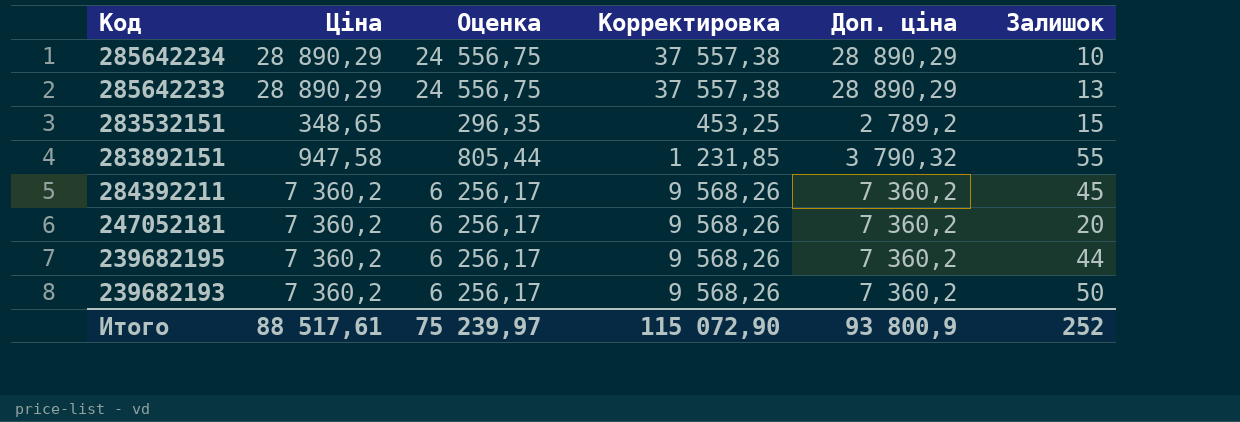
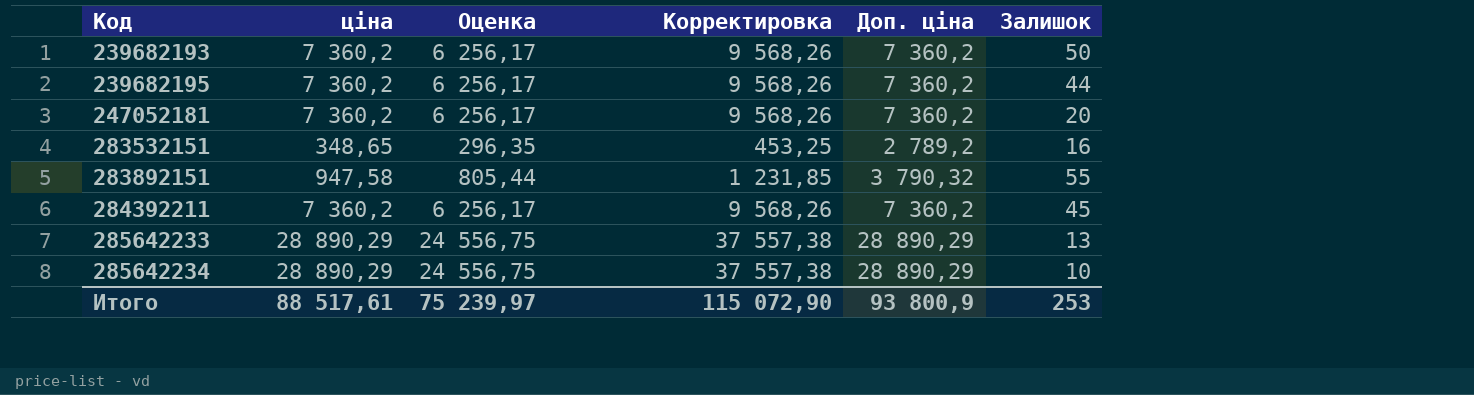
row order: none -> Код ascending
column name: Ціна -> ціна
283532151 | Залишок: 15 -> 16
Итого | Залишок: 252 -> 253

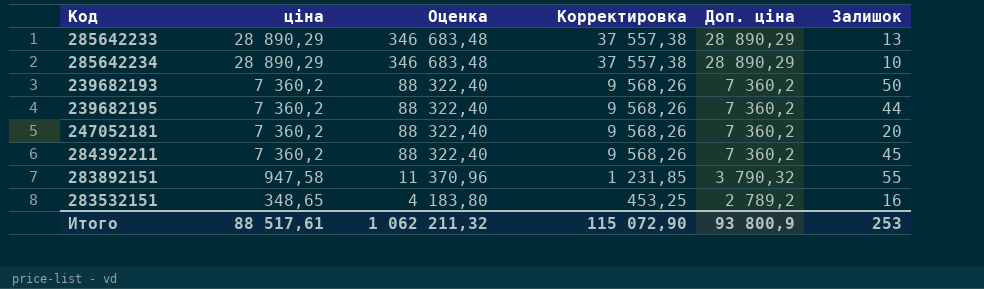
row order: Код ascending -> ціна descending
column Оценка | formula: [ціна] * 0,85 -> [ціна] * 12
Итого | Оценка: 75 239,97 -> 1 062 211,32

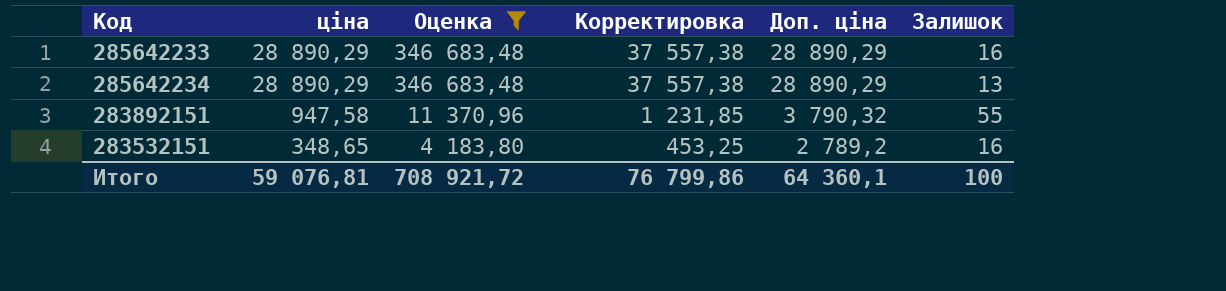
filter: none -> Оценка != 88 322,40
285642233 | Залишок: 13 -> 16
285642234 | Залишок: 10 -> 13
Итого | ціна: 88 517,61 -> 59 076,81
Итого | Оценка: 1 062 211,32 -> 708 921,72
Итого | Корректировка: 115 072,90 -> 76 799,86
Итого | Доп. ціна: 93 800,9 -> 64 360,1
Итого | Залишок: 253 -> 100

